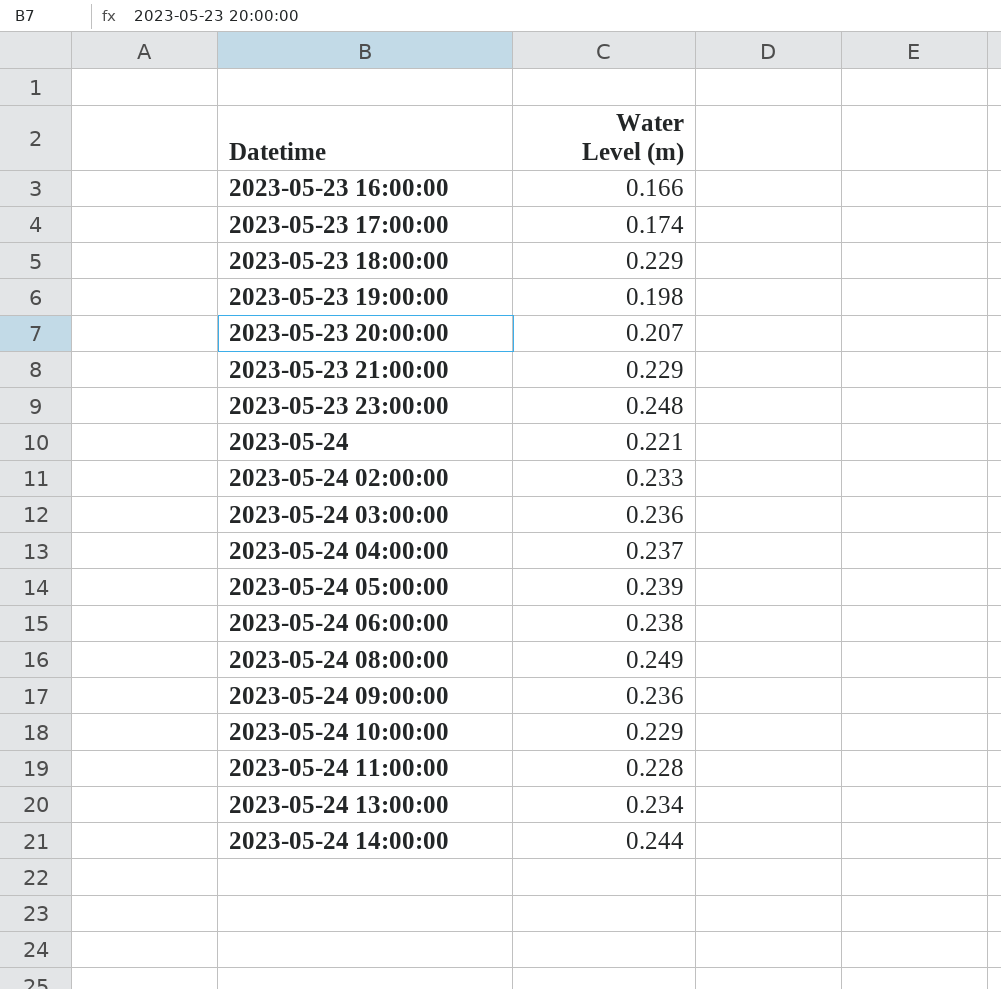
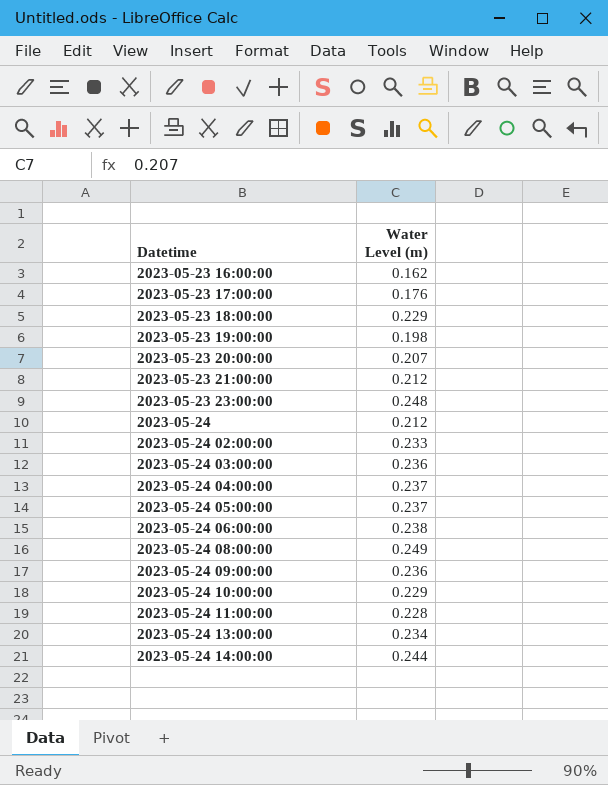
2023-05-23 16:00:00 | Water Level (m): 0.166 -> 0.162
2023-05-23 17:00:00 | Water Level (m): 0.174 -> 0.176
2023-05-23 21:00:00 | Water Level (m): 0.229 -> 0.212
2023-05-24 | Water Level (m): 0.221 -> 0.212
2023-05-24 05:00:00 | Water Level (m): 0.239 -> 0.237

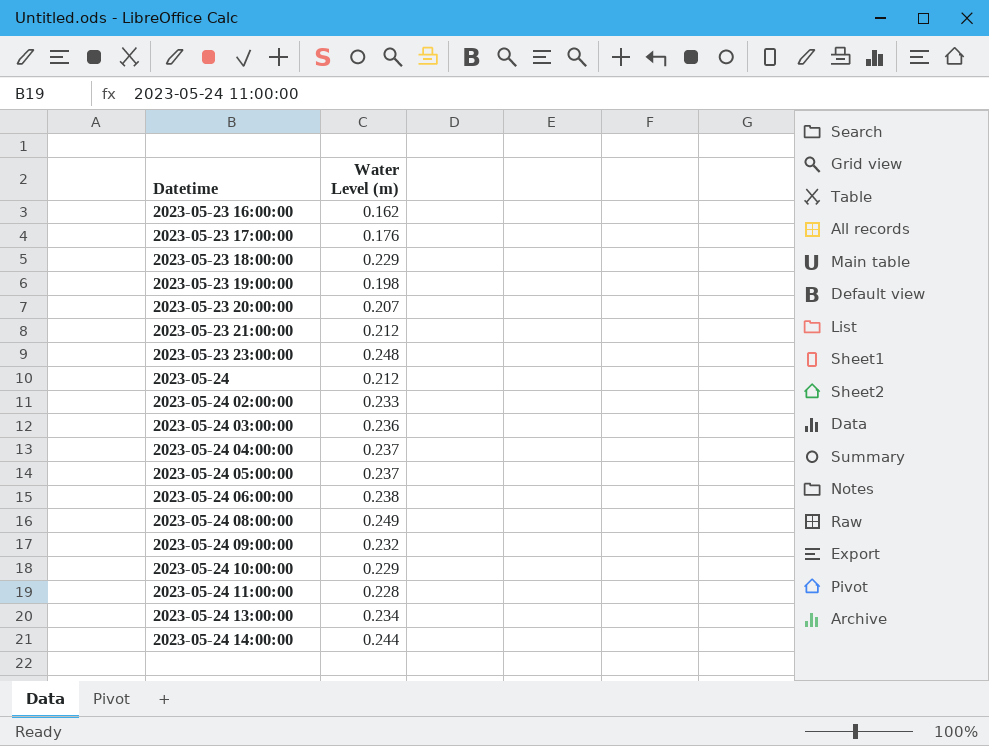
2023-05-24 09:00:00 | Water Level (m): 0.236 -> 0.232

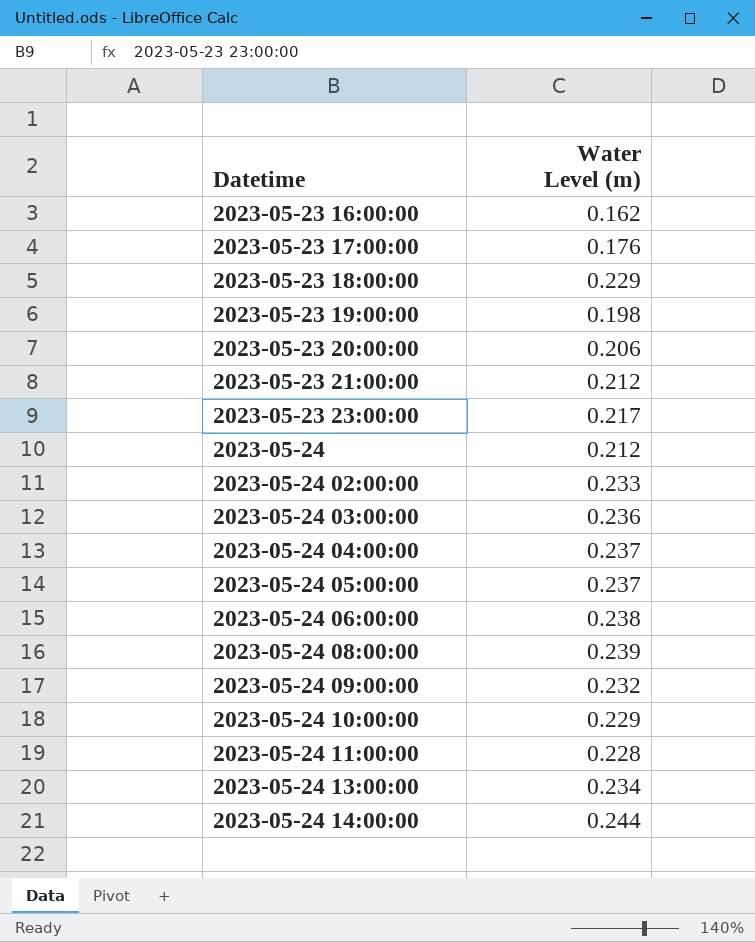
2023-05-23 20:00:00 | Water Level (m): 0.207 -> 0.206
2023-05-23 23:00:00 | Water Level (m): 0.248 -> 0.217
2023-05-24 08:00:00 | Water Level (m): 0.249 -> 0.239

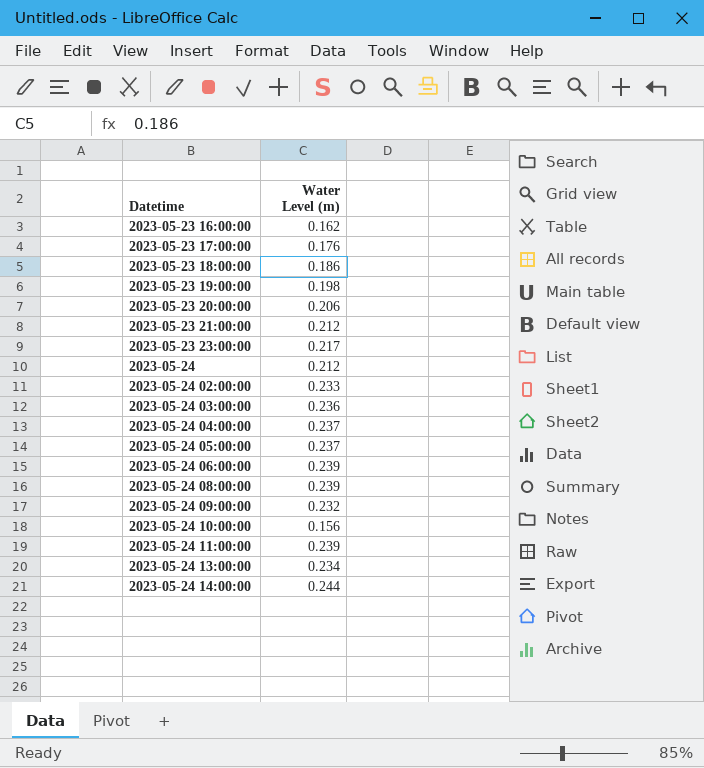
2023-05-23 18:00:00 | Water Level (m): 0.229 -> 0.186
2023-05-24 06:00:00 | Water Level (m): 0.238 -> 0.239
2023-05-24 10:00:00 | Water Level (m): 0.229 -> 0.156
2023-05-24 11:00:00 | Water Level (m): 0.228 -> 0.239

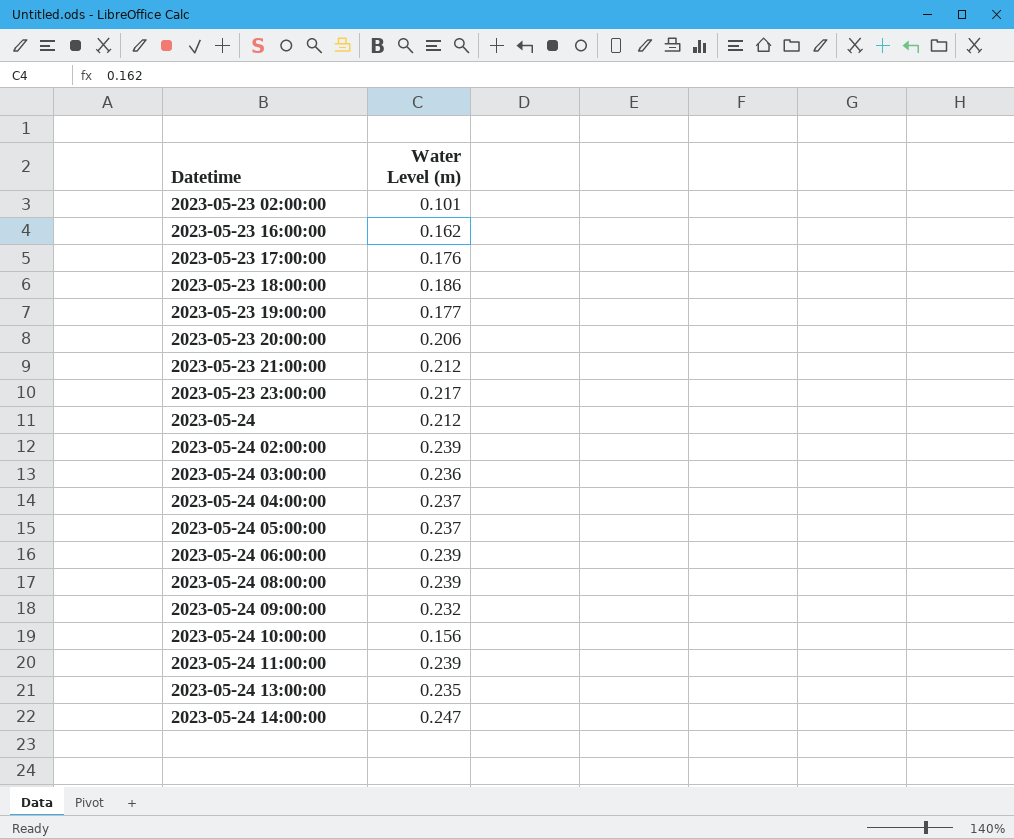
row 2023-05-23 02:00:00: none -> 0.101
2023-05-23 19:00:00 | Water Level (m): 0.198 -> 0.177
2023-05-24 02:00:00 | Water Level (m): 0.233 -> 0.239
2023-05-24 13:00:00 | Water Level (m): 0.234 -> 0.235
2023-05-24 14:00:00 | Water Level (m): 0.244 -> 0.247

